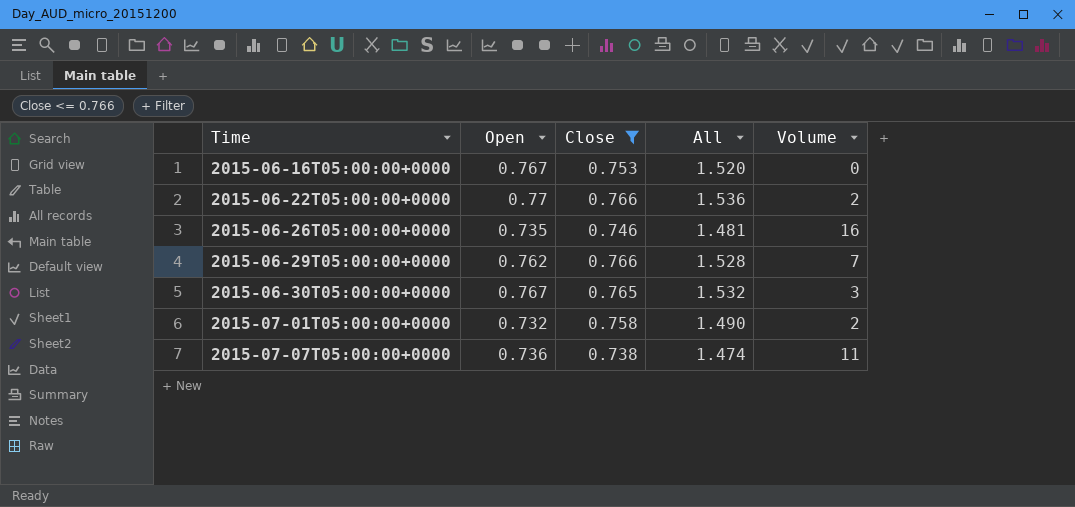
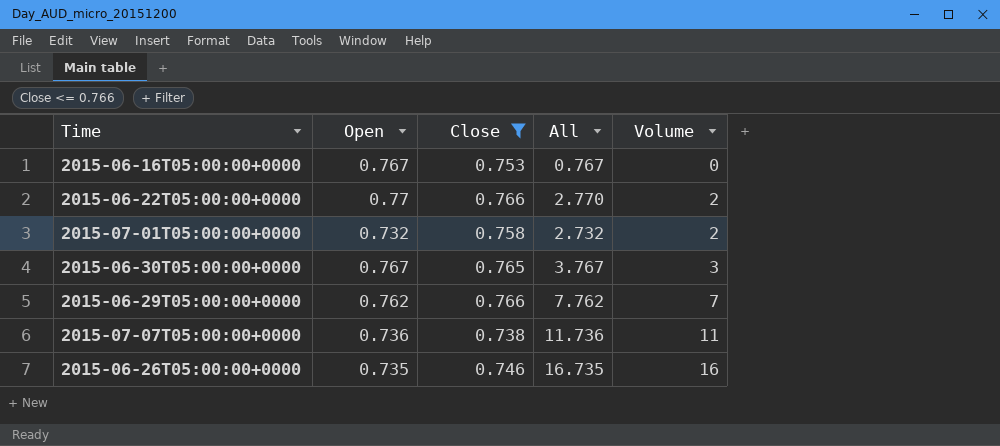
row order: Time ascending -> Volume ascending
column All | formula: [Open] + [Close] -> [Open] + [Volume]

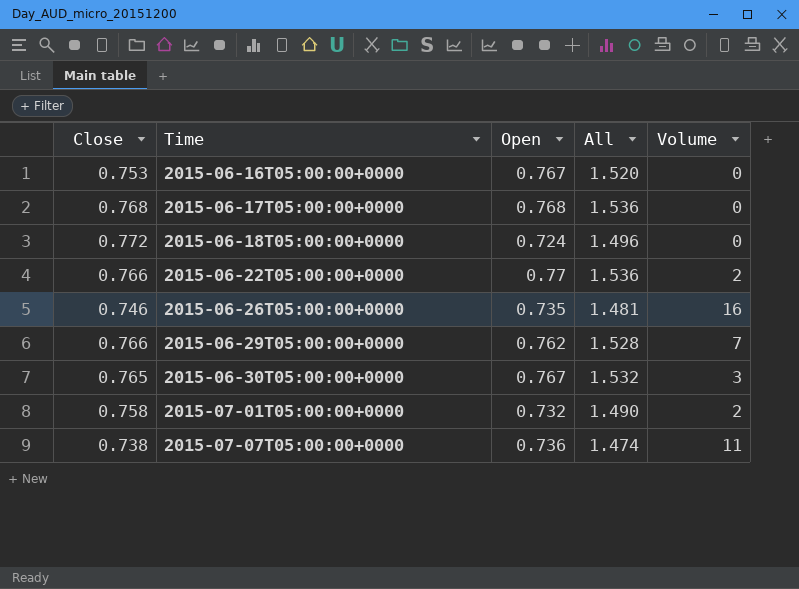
filter: Close <= 0.766 -> none
row order: Volume ascending -> Time ascending
column Close | position: 3 -> 1
column All | formula: [Open] + [Volume] -> [Close] + [Open]

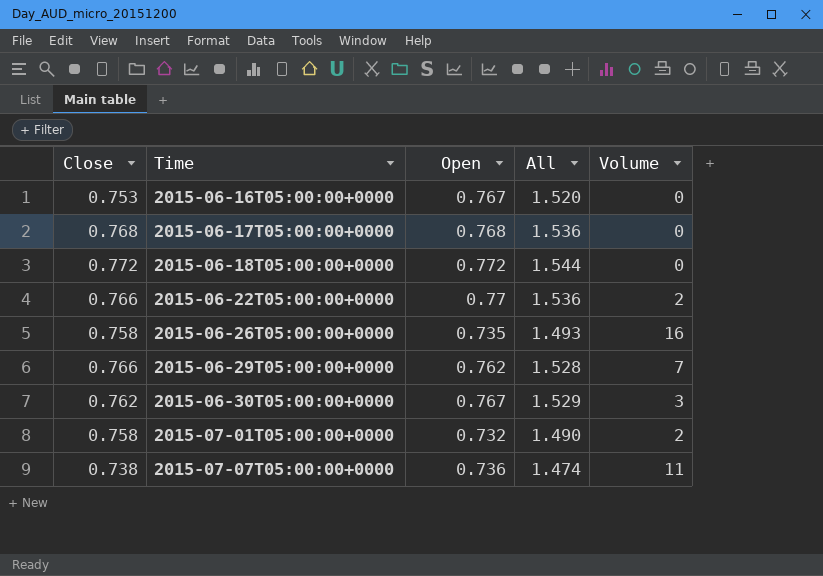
2015-06-18T05:00:00+0000 | Open: 0.724 -> 0.772
2015-06-18T05:00:00+0000 | All: 1.496 -> 1.544
2015-06-26T05:00:00+0000 | Close: 0.746 -> 0.758
2015-06-26T05:00:00+0000 | All: 1.481 -> 1.493
2015-06-30T05:00:00+0000 | Close: 0.765 -> 0.762
2015-06-30T05:00:00+0000 | All: 1.532 -> 1.529

